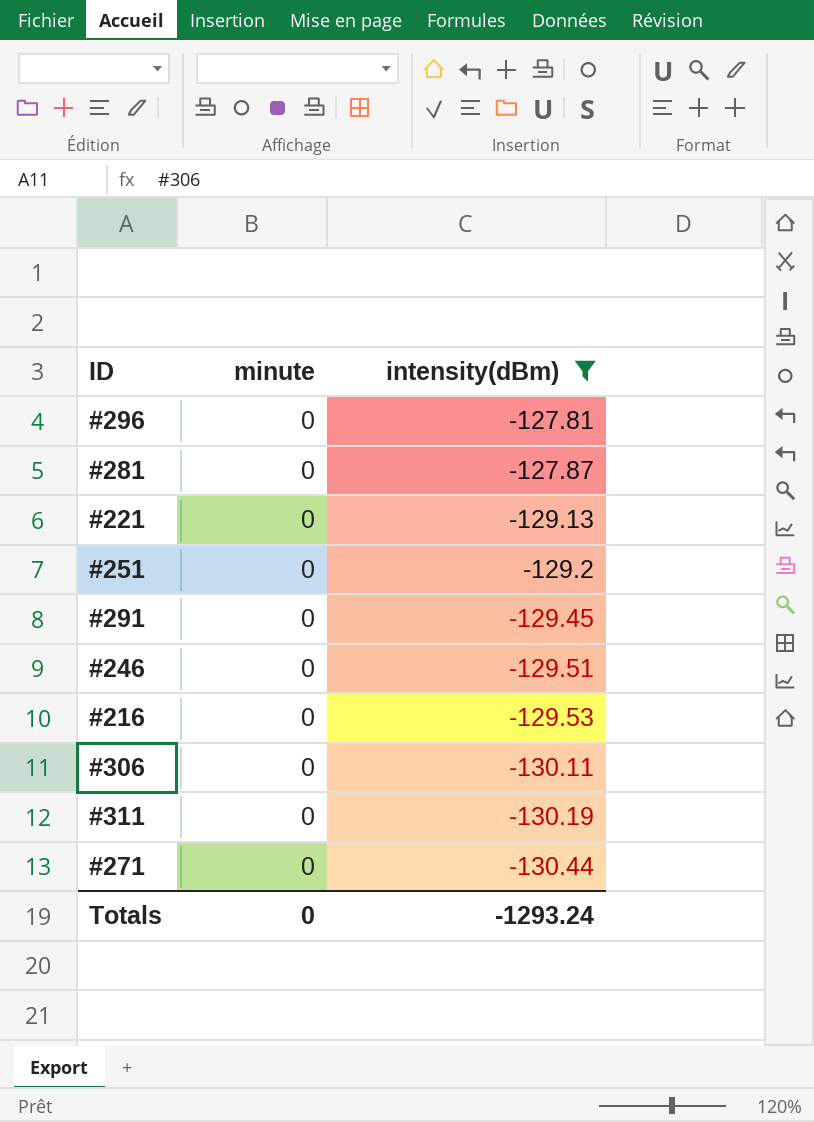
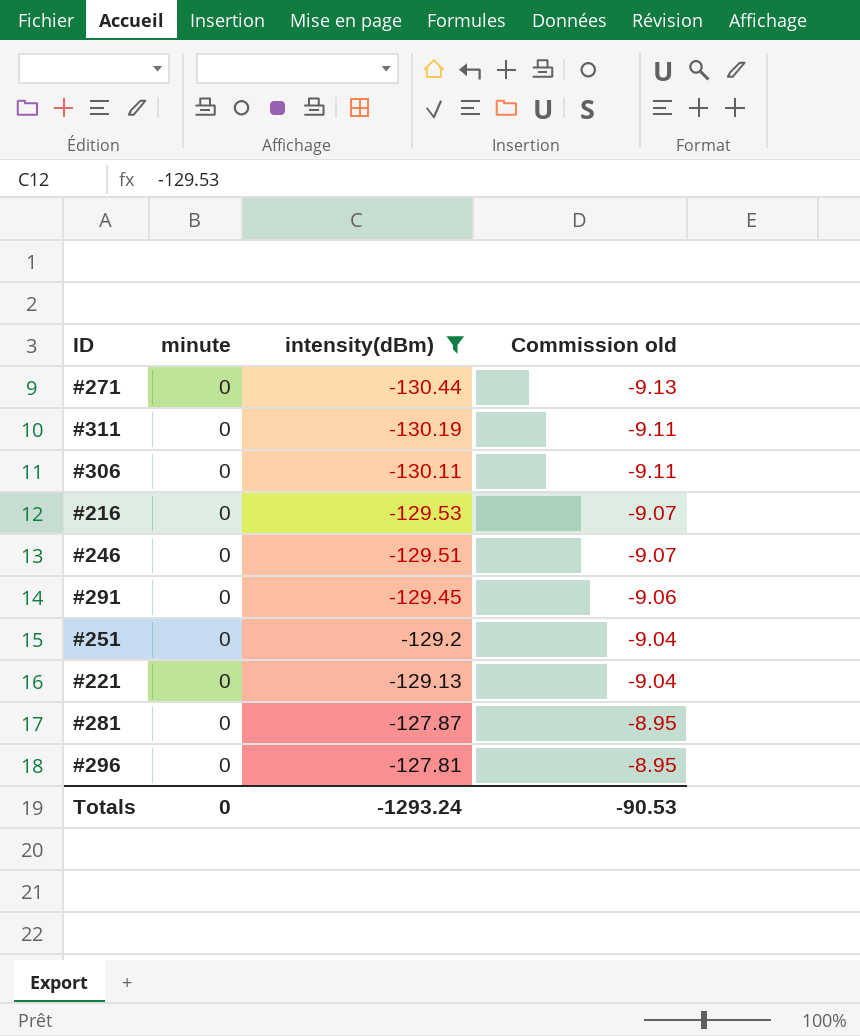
row order: intensity(dBm) descending -> intensity(dBm) ascending
column Commission old | formula: none -> [intensity(dBm)] * 0.07

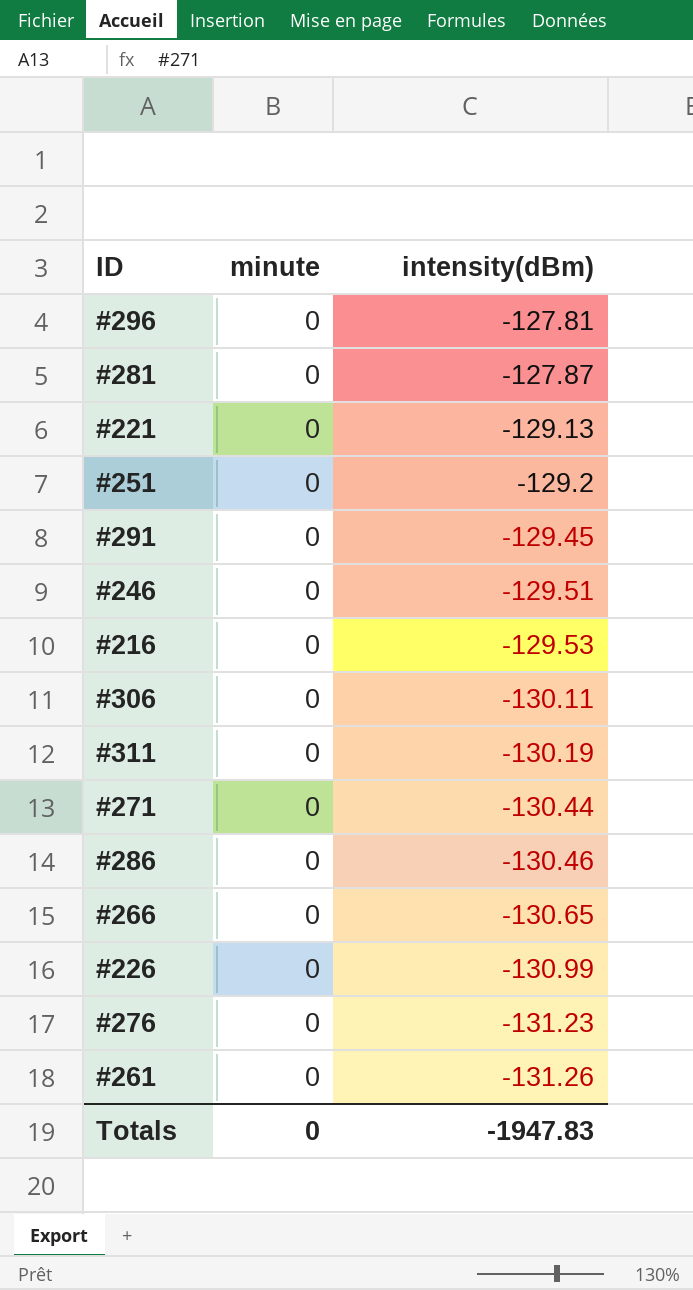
filter: intensity(dBm) >= -130.44 -> none
row order: intensity(dBm) ascending -> intensity(dBm) descending
column Commission old | formula: [intensity(dBm)] * 0.07 -> none
Totals | intensity(dBm): -1293.24 -> -1947.83

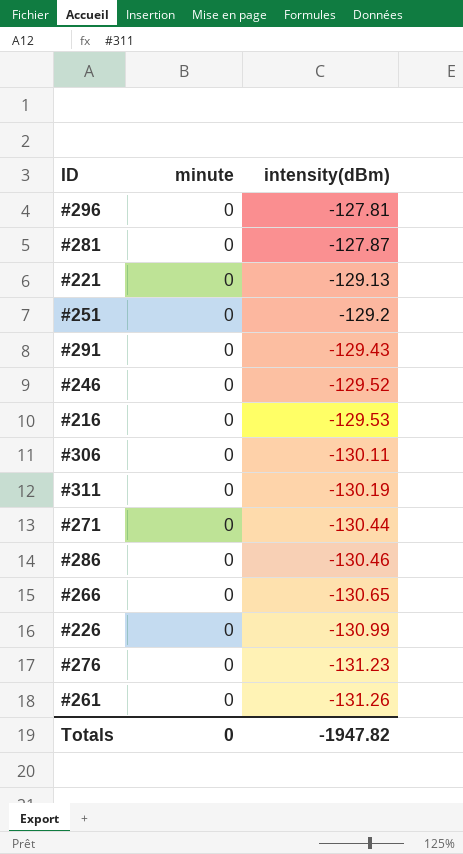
#291 | intensity(dBm): -129.45 -> -129.43
#246 | intensity(dBm): -129.51 -> -129.52
Totals | intensity(dBm): -1947.83 -> -1947.82

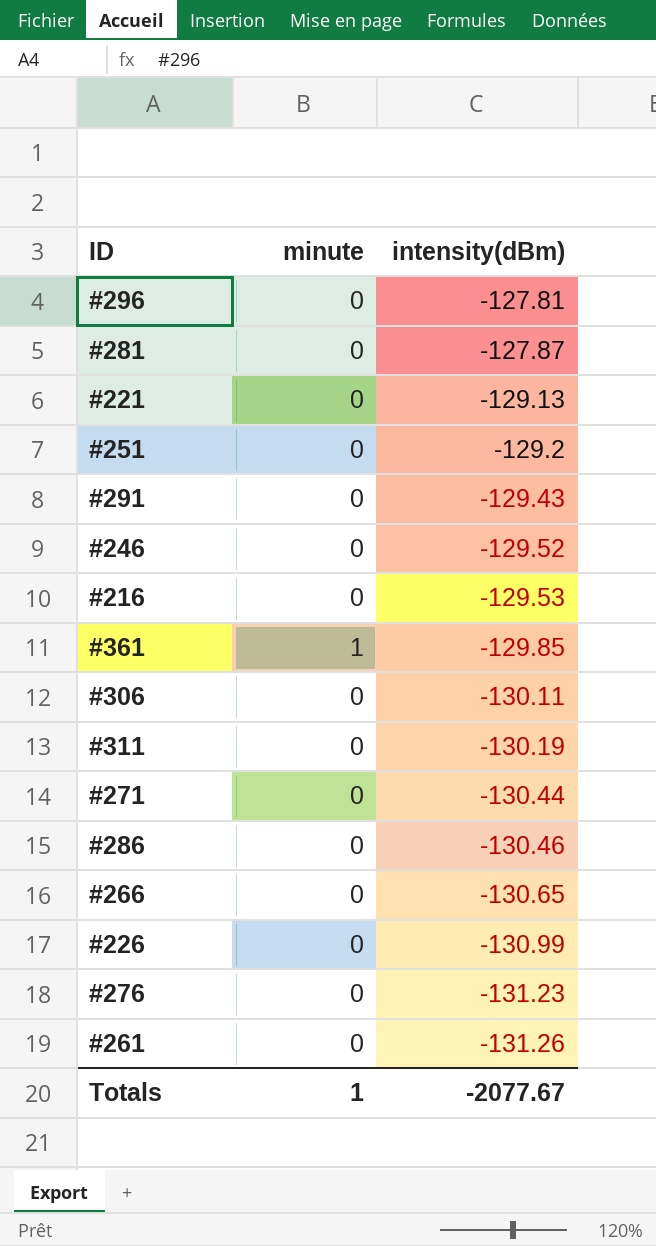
row #361: none -> 1 | -129.85
Totals | minute: 0 -> 1
Totals | intensity(dBm): -1947.82 -> -2077.67

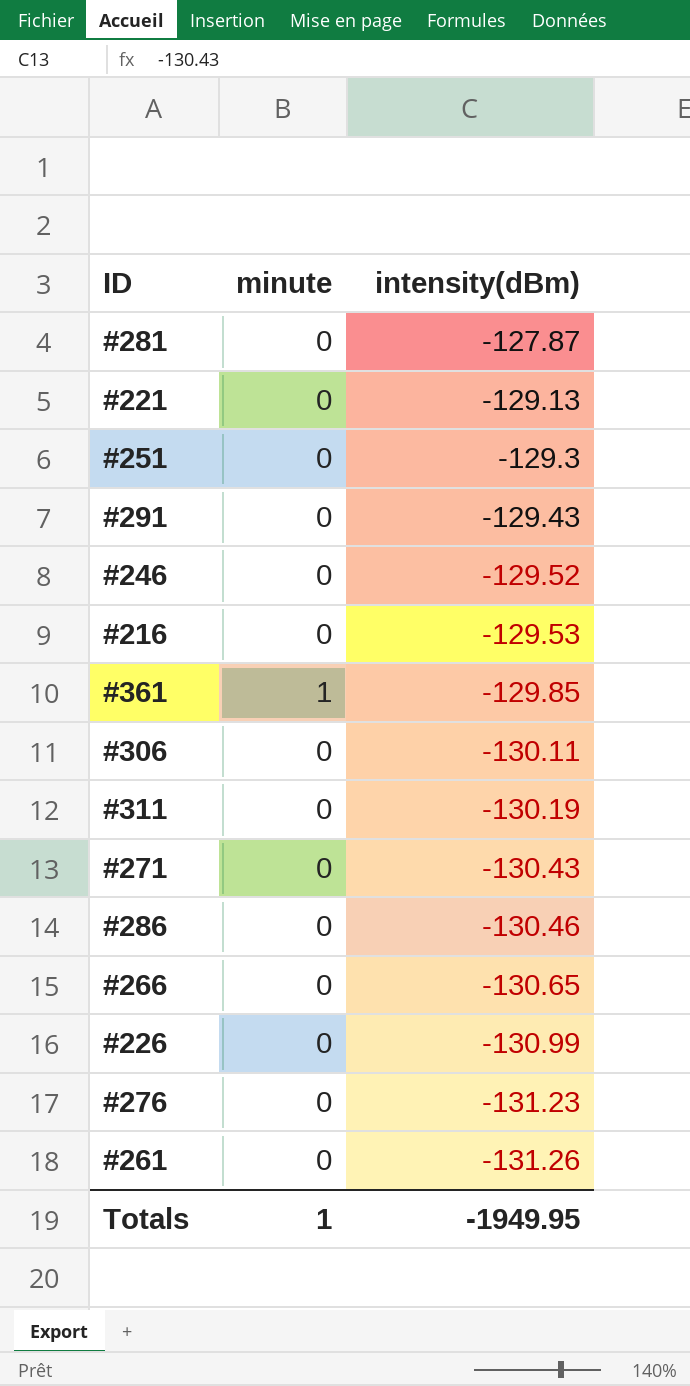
row #296: 0 | -127.81 -> none
#251 | intensity(dBm): -129.2 -> -129.3
#271 | intensity(dBm): -130.44 -> -130.43
Totals | intensity(dBm): -2077.67 -> -1949.95

